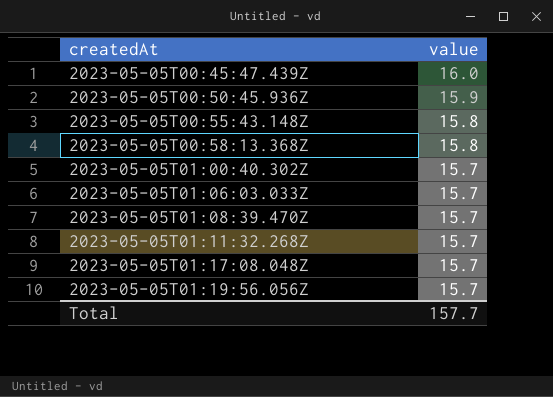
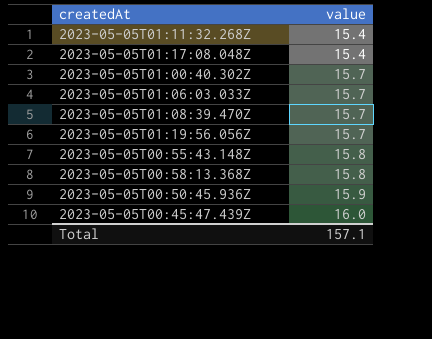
row order: createdAt ascending -> value ascending
2023-05-05T01:11:32.268Z | value: 15.7 -> 15.4
2023-05-05T01:17:08.048Z | value: 15.7 -> 15.4
Total | value: 157.7 -> 157.1

